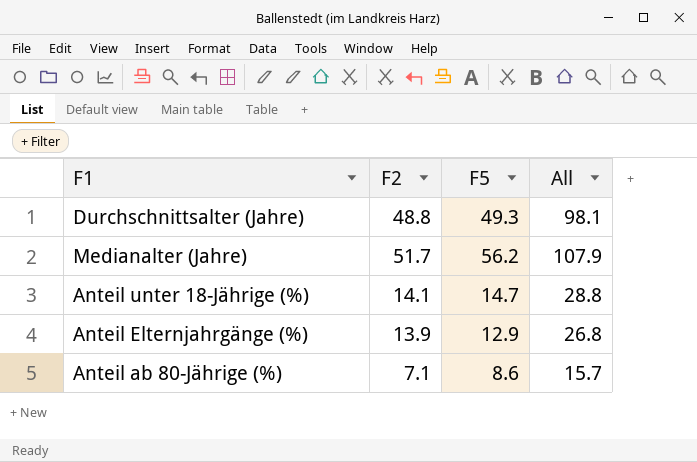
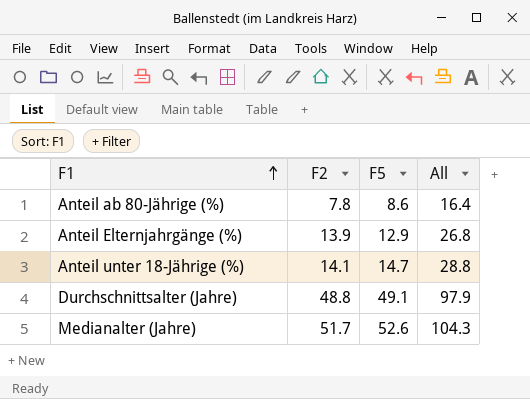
row order: none -> F1 ascending
Anteil ab 80-Jährige (%) | F2: 7.1 -> 7.8
Anteil ab 80-Jährige (%) | All: 15.7 -> 16.4
Durchschnittsalter (Jahre) | F5: 49.3 -> 49.1
Durchschnittsalter (Jahre) | All: 98.1 -> 97.9
Medianalter (Jahre) | F5: 56.2 -> 52.6
Medianalter (Jahre) | All: 107.9 -> 104.3

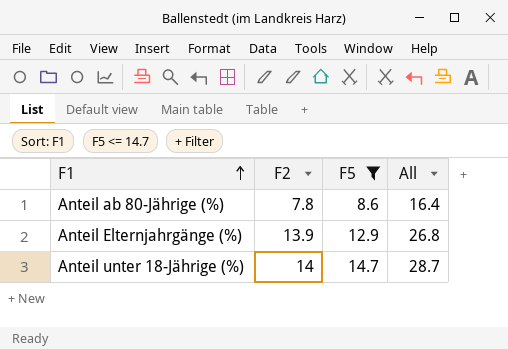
filter: none -> F5 <= 14.7
Anteil unter 18-Jährige (%) | F2: 14.1 -> 14
Anteil unter 18-Jährige (%) | All: 28.8 -> 28.7

